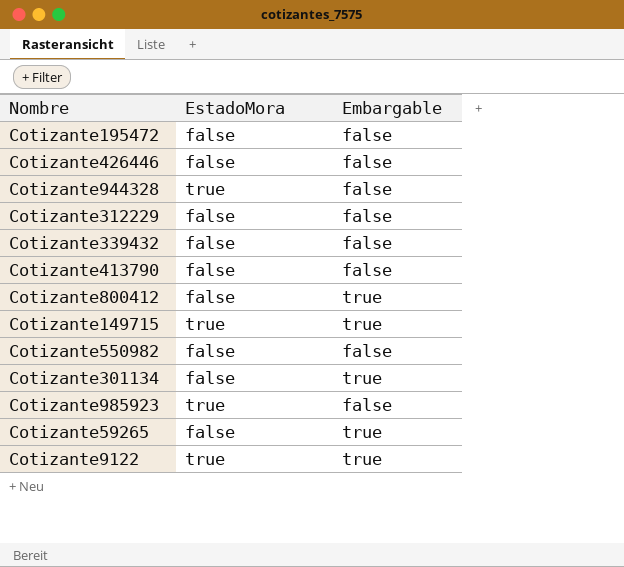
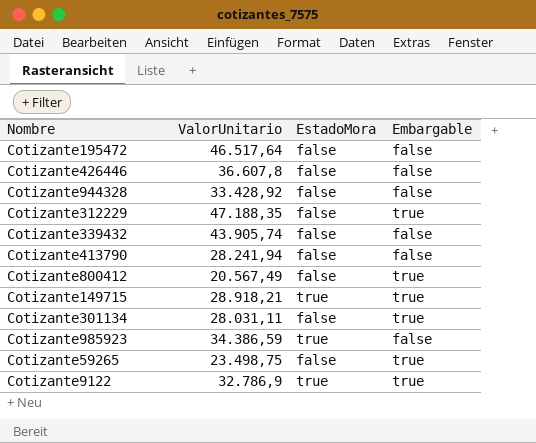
column ValorUnitario | position: none -> 2
row Cotizante550982: false | false -> none
Cotizante944328 | EstadoMora: true -> false
Cotizante312229 | Embargable: false -> true

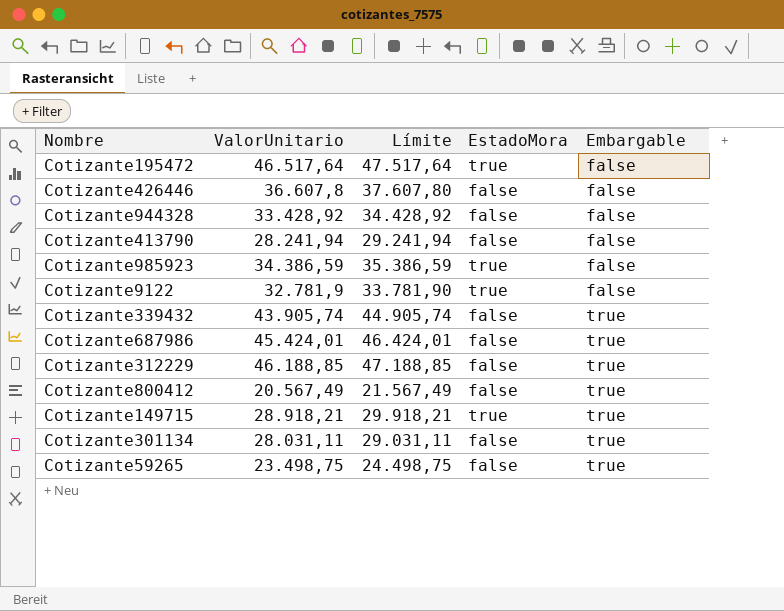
row order: none -> Embargable ascending
column Límite | formula: none -> [ValorUnitario] + 1000
Cotizante195472 | EstadoMora: false -> true
Cotizante9122 | ValorUnitario: 32.786,9 -> 32.781,9
Cotizante9122 | Embargable: true -> false
Cotizante339432 | Embargable: false -> true
row Cotizante687986: none -> 45.424,01 | 46.424,01 | false | true
Cotizante312229 | ValorUnitario: 47.188,35 -> 46.188,85

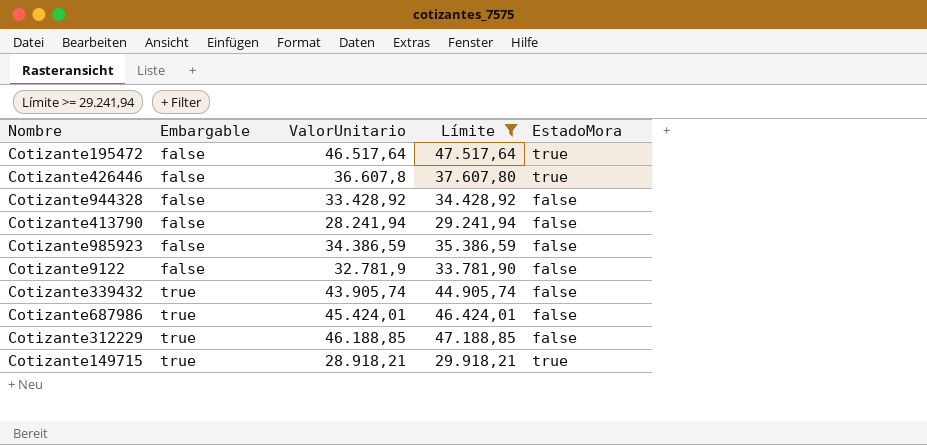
filter: none -> Límite >= 29.241,94
column Embargable | position: 5 -> 2
Cotizante426446 | EstadoMora: false -> true
Cotizante985923 | EstadoMora: true -> false
Cotizante9122 | EstadoMora: true -> false

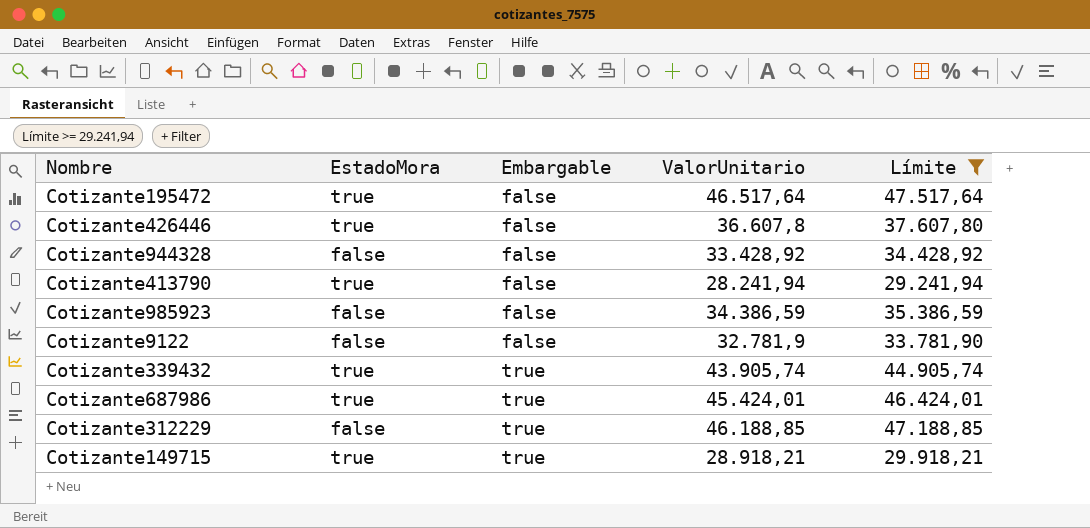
column EstadoMora | position: 5 -> 2
Cotizante413790 | EstadoMora: false -> true
Cotizante339432 | EstadoMora: false -> true
Cotizante687986 | EstadoMora: false -> true

